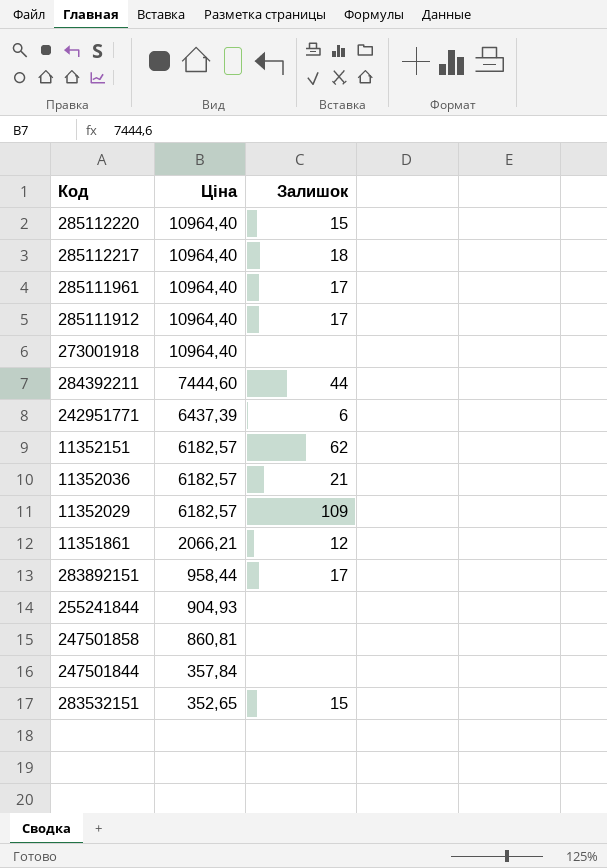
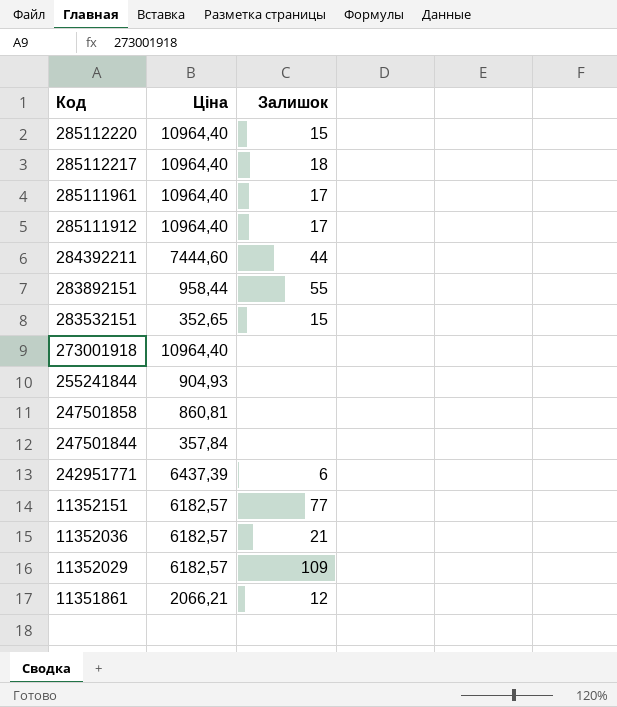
row order: Ціна descending -> Код descending
283892151 | Залишок: 17 -> 55
11352151 | Залишок: 62 -> 77

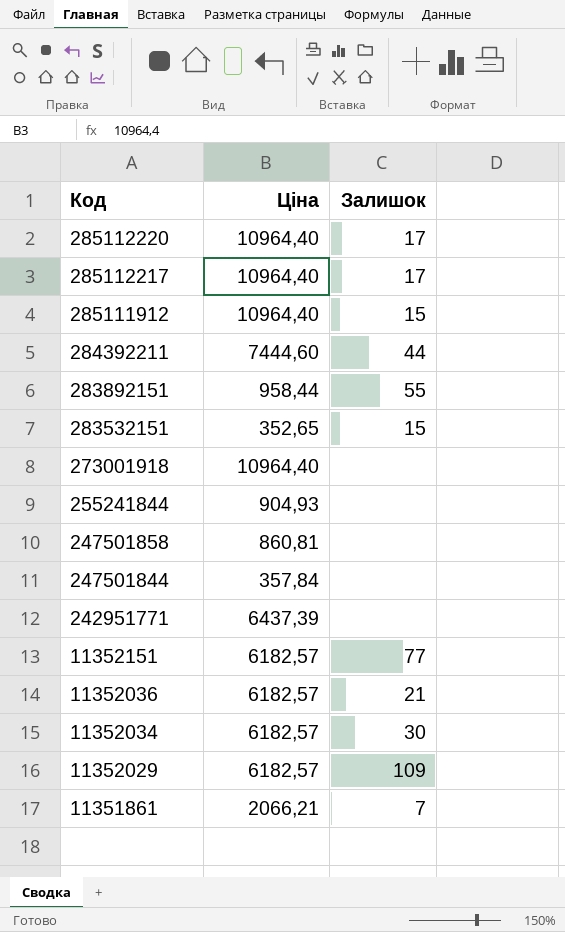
row 285111961: 10964,40 | 17 -> none
285112220 | Залишок: 15 -> 17
285112217 | Залишок: 18 -> 17
285111912 | Залишок: 17 -> 15
242951771 | Залишок: 6 -> none
row 11352034: none -> 6182,57 | 30
11351861 | Залишок: 12 -> 7

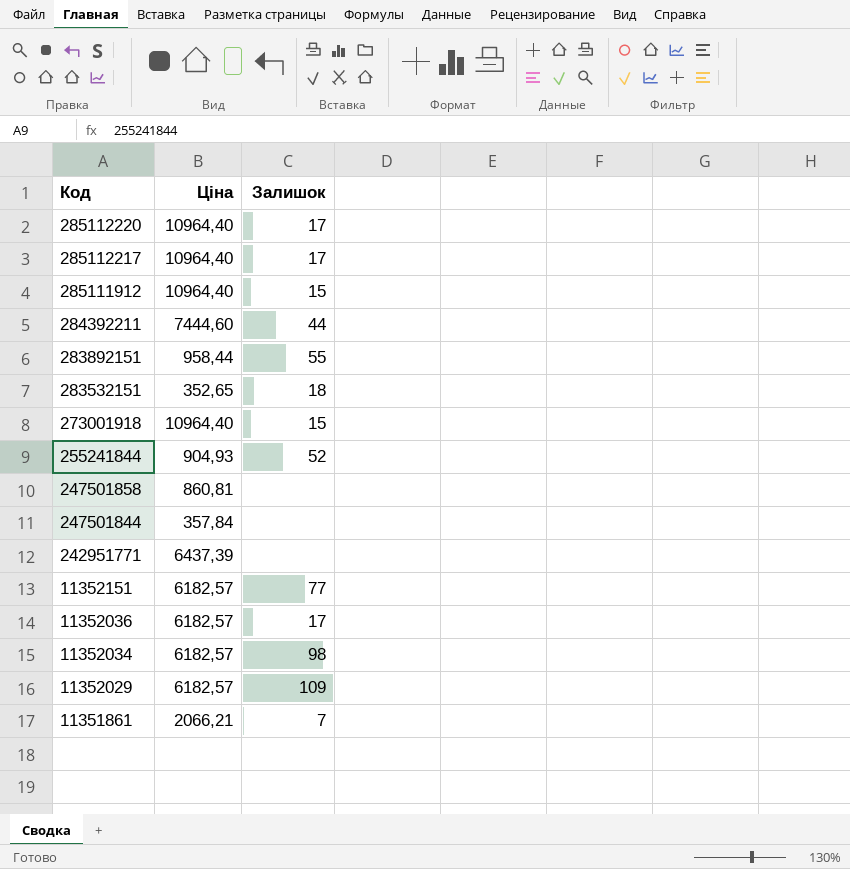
283532151 | Залишок: 15 -> 18
273001918 | Залишок: none -> 15
255241844 | Залишок: none -> 52
11352036 | Залишок: 21 -> 17
11352034 | Залишок: 30 -> 98

